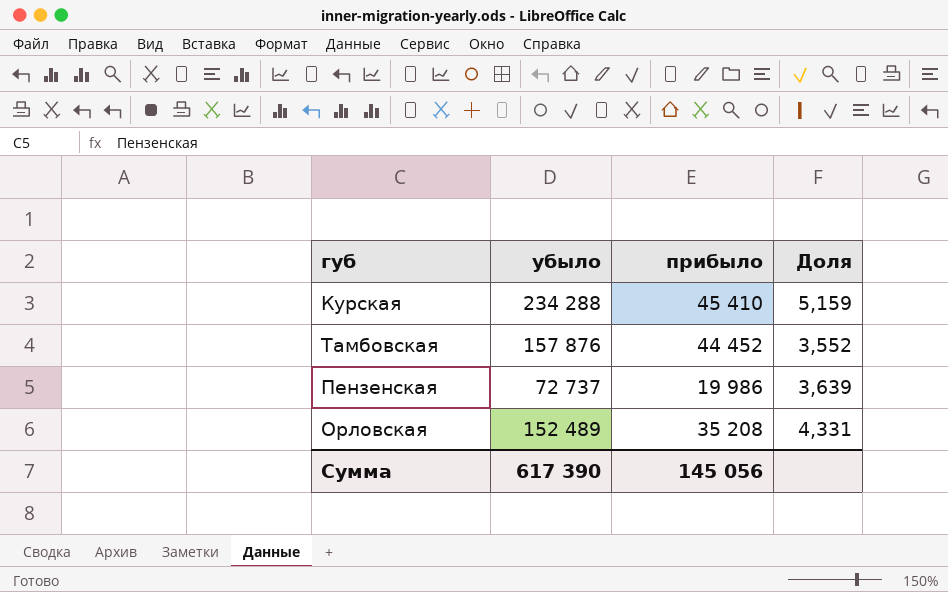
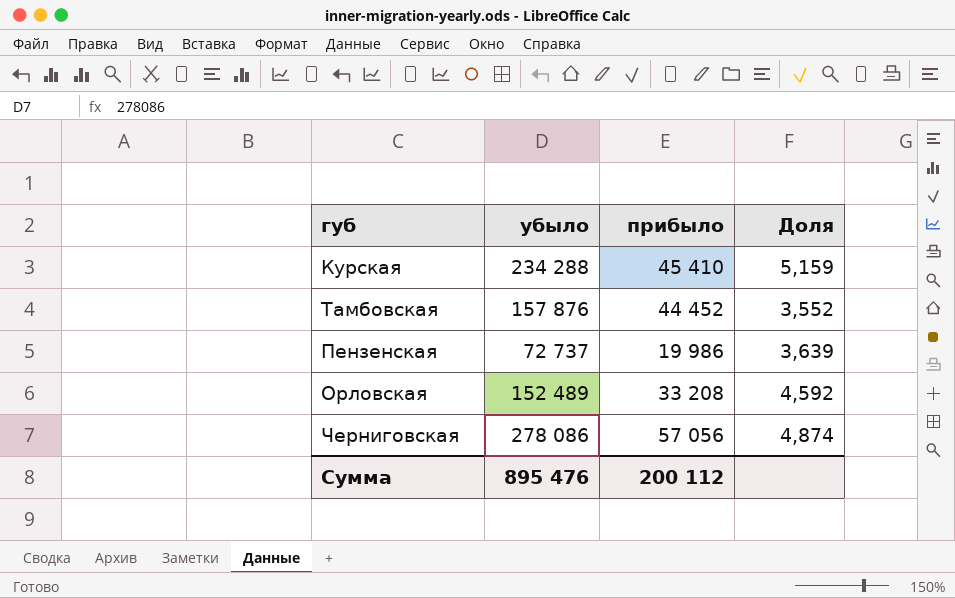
Орловская | прибыло: 35 208 -> 33 208
Орловская | Доля: 4,331 -> 4,592
row Черниговская: none -> 278 086 | 57 056 | 4,874
Сумма | убыло: 617 390 -> 895 476
Сумма | прибыло: 145 056 -> 200 112

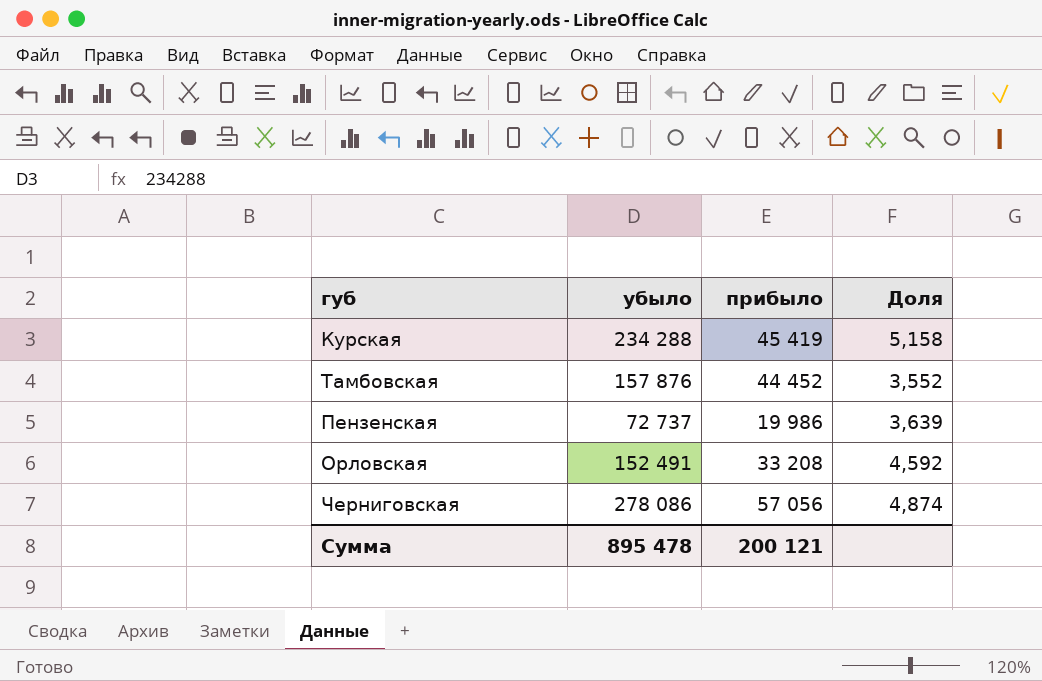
Курская | прибыло: 45 410 -> 45 419
Курская | Доля: 5,159 -> 5,158
Орловская | убыло: 152 489 -> 152 491
Сумма | убыло: 895 476 -> 895 478
Сумма | прибыло: 200 112 -> 200 121

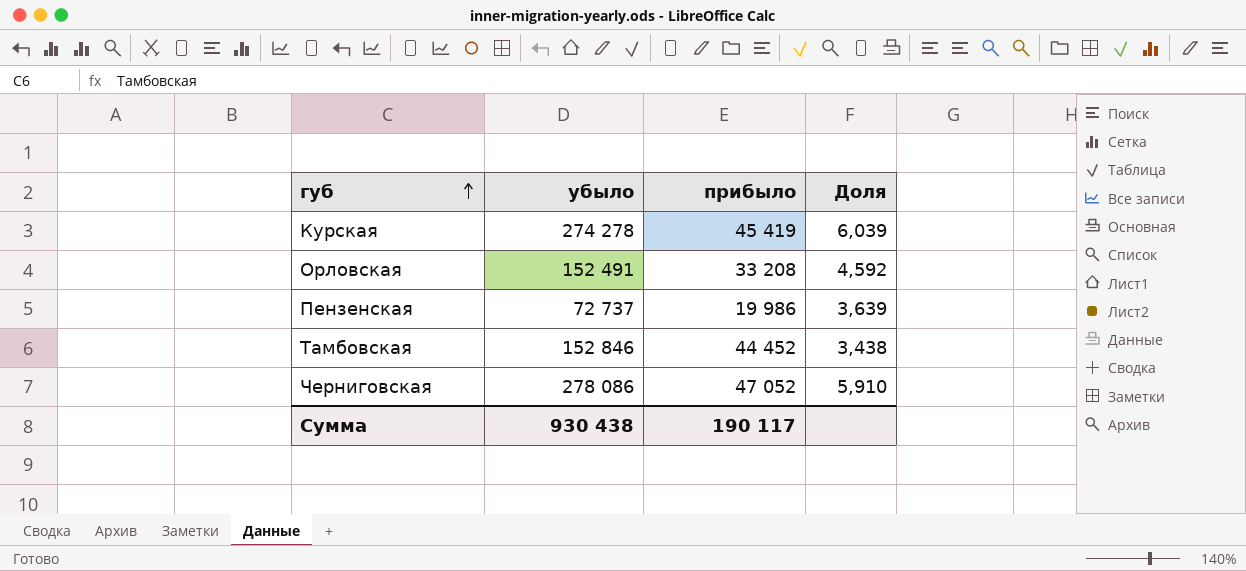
row order: none -> губ ascending
Курская | убыло: 234 288 -> 274 278
Курская | Доля: 5,158 -> 6,039
Тамбовская | убыло: 157 876 -> 152 846
Тамбовская | Доля: 3,552 -> 3,438
Черниговская | прибыло: 57 056 -> 47 052
Черниговская | Доля: 4,874 -> 5,910
Сумма | убыло: 895 478 -> 930 438
Сумма | прибыло: 200 121 -> 190 117

